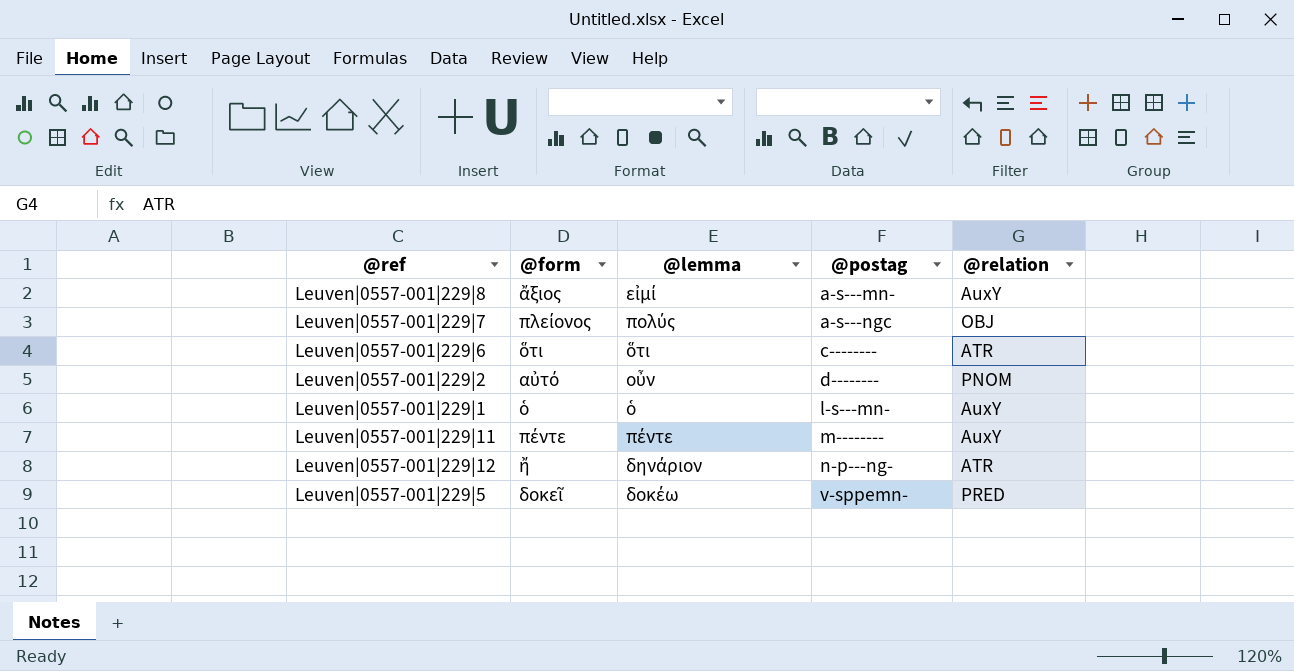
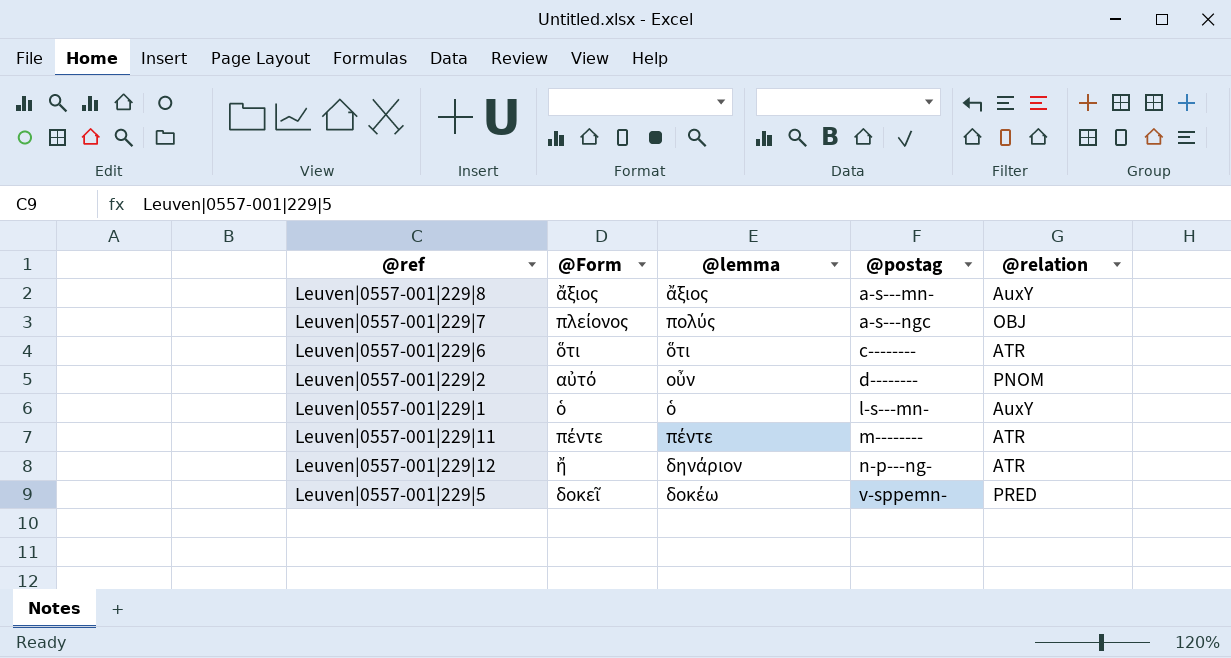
column name: @form -> @Form
Leuven|0557-001|229|8 | @lemma: εἰμί -> ἄξιος
Leuven|0557-001|229|11 | @relation: AuxY -> ATR

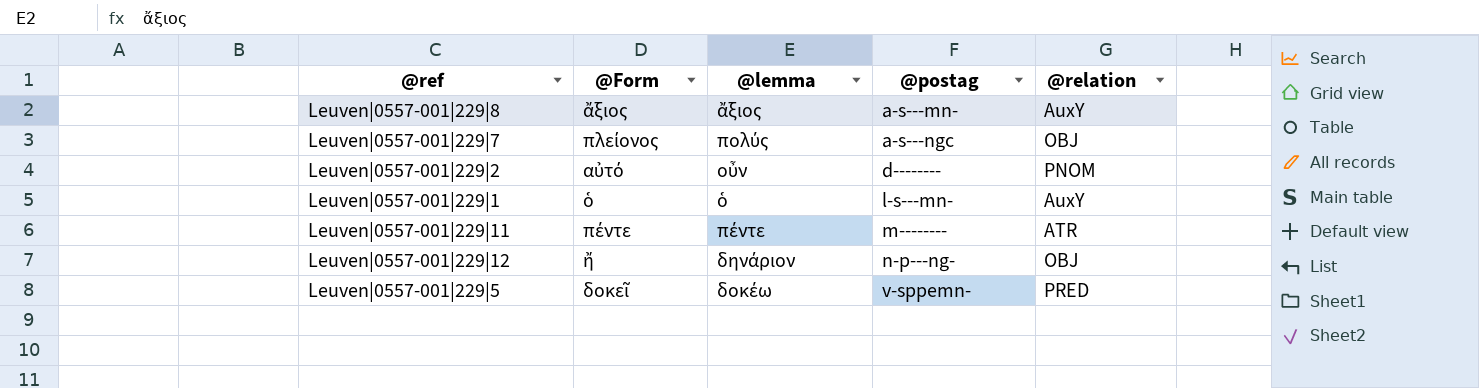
row Leuven|0557-001|229|6: ὅτι | ὅτι | c-------- | ATR -> none
Leuven|0557-001|229|12 | @relation: ATR -> OBJ

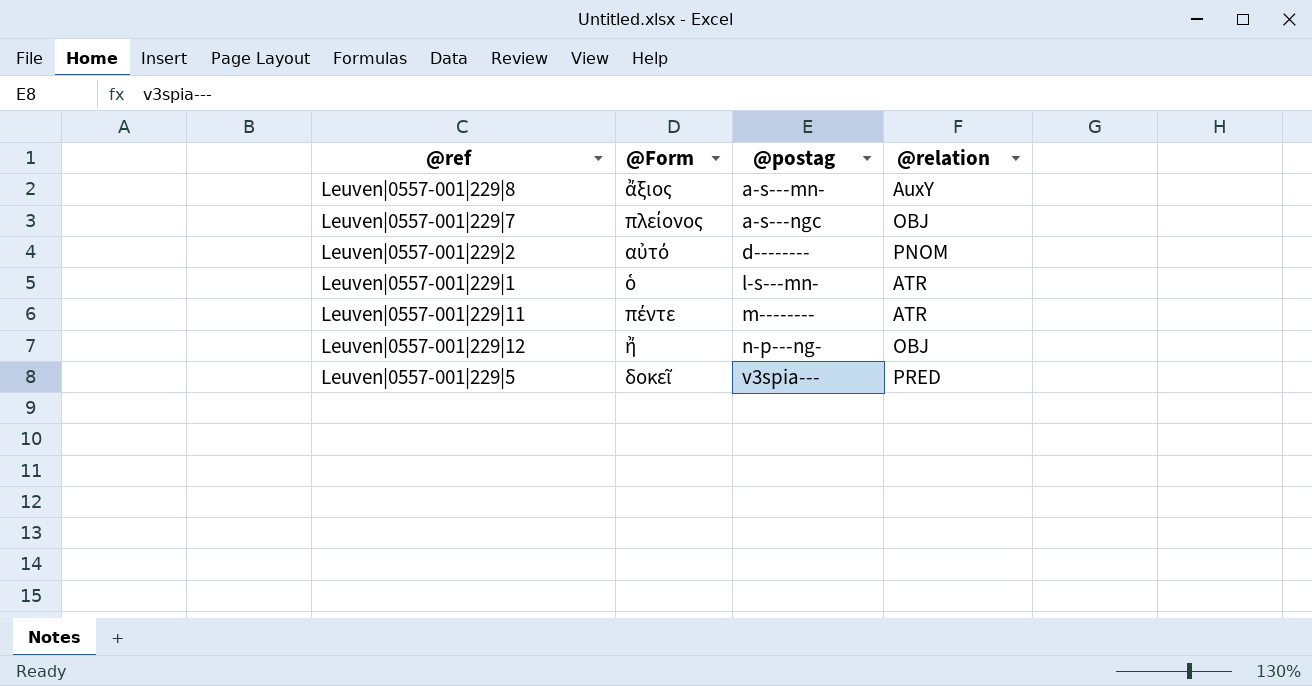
column @lemma | position: 3 -> none
Leuven|0557-001|229|1 | @relation: AuxY -> ATR
Leuven|0557-001|229|5 | @postag: v-sppemn- -> v3spia---

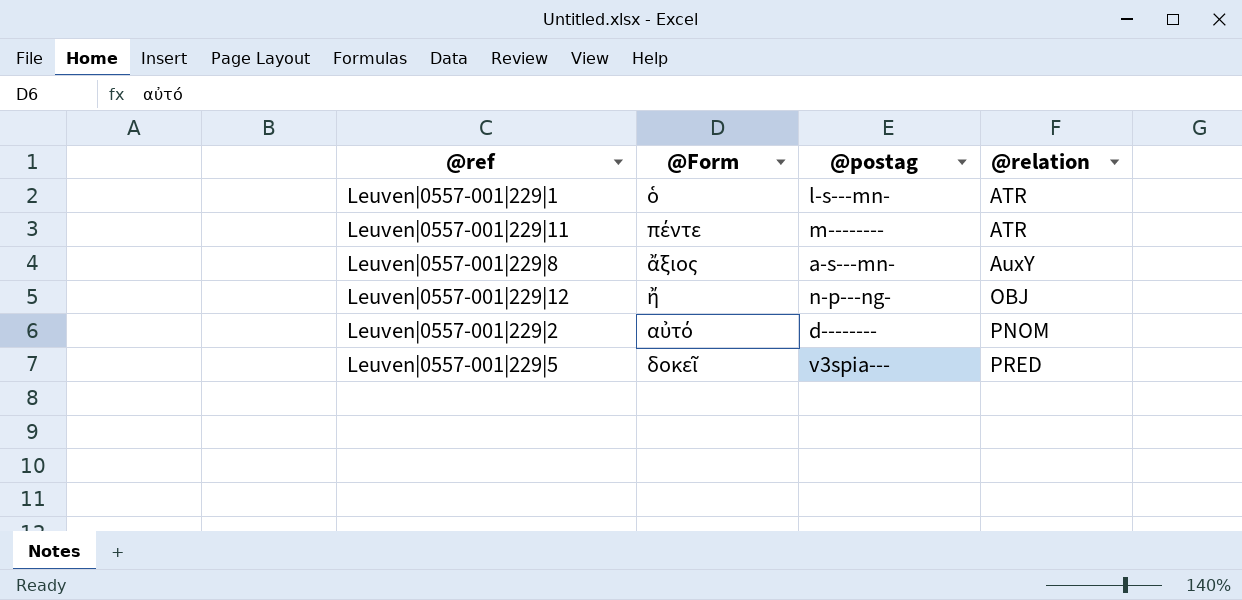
row order: @postag ascending -> @relation ascending
row Leuven|0557-001|229|7: πλείονος | a-s---ngc | OBJ -> none

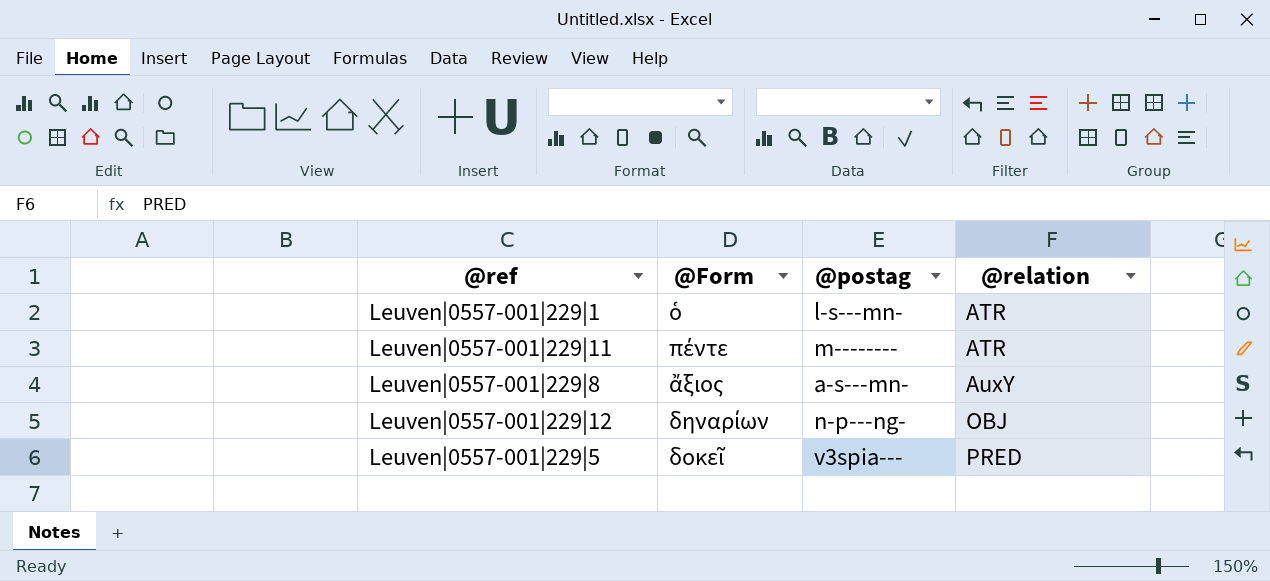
row Leuven|0557-001|229|2: αὐτό | d-------- | PNOM -> none
Leuven|0557-001|229|12 | @Form: ἤ -> δηναρίων

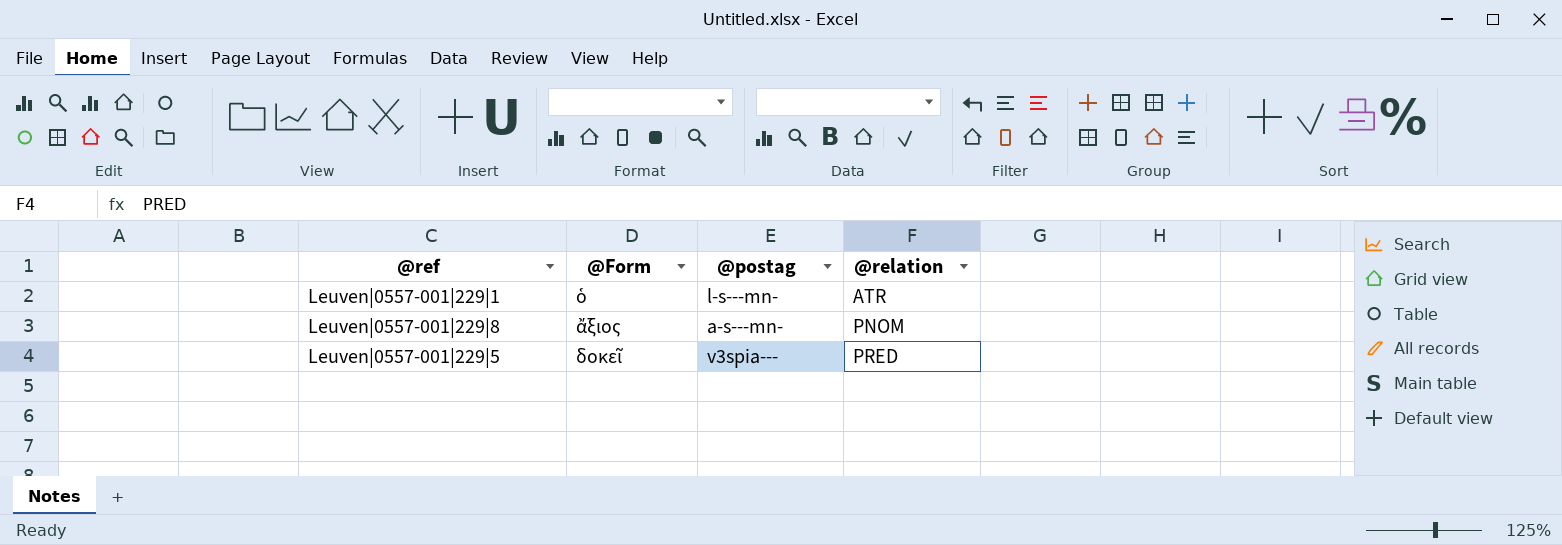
row Leuven|0557-001|229|11: πέντε | m-------- | ATR -> none
row Leuven|0557-001|229|12: δηναρίων | n-p---ng- | OBJ -> none
Leuven|0557-001|229|8 | @relation: AuxY -> PNOM

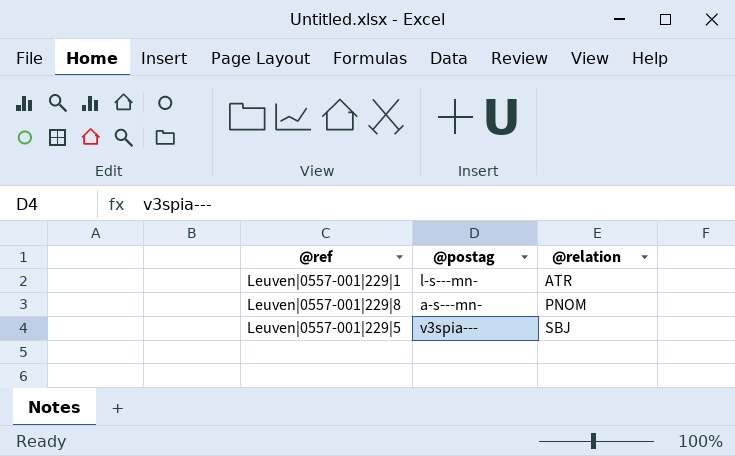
column @Form | position: 2 -> none
Leuven|0557-001|229|5 | @relation: PRED -> SBJ

